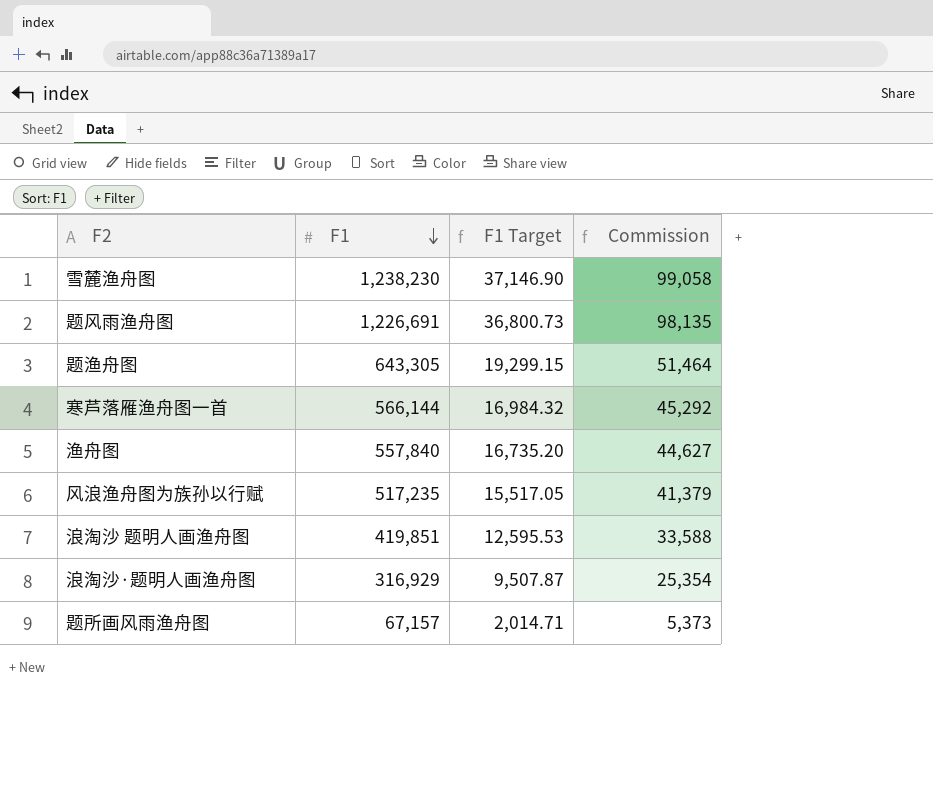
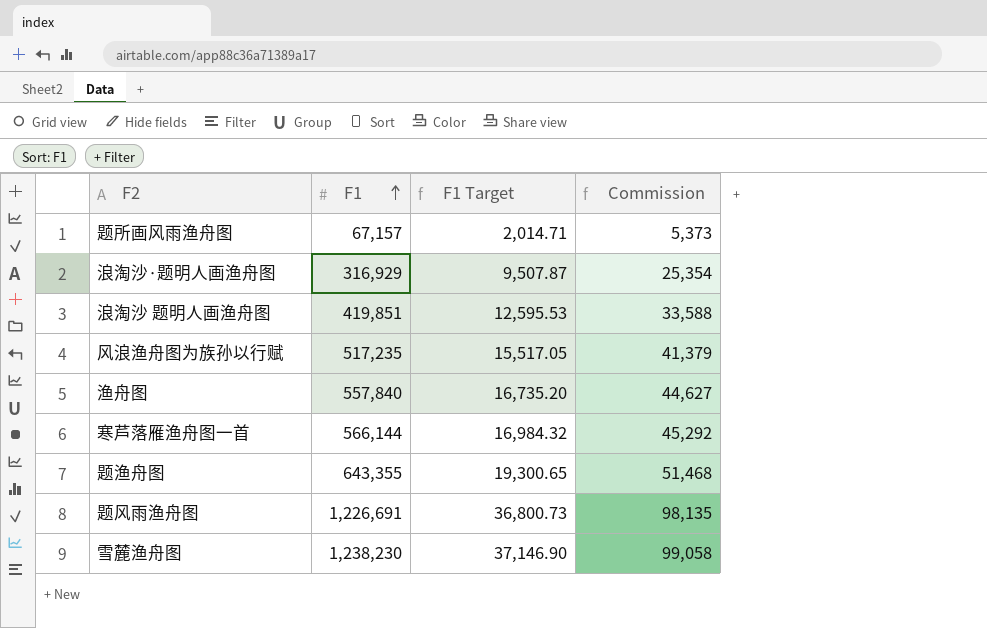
row order: F1 descending -> F1 ascending
题渔舟图 | F1: 643,305 -> 643,355
题渔舟图 | F1 Target: 19,299.15 -> 19,300.65
题渔舟图 | Commission: 51,464 -> 51,468

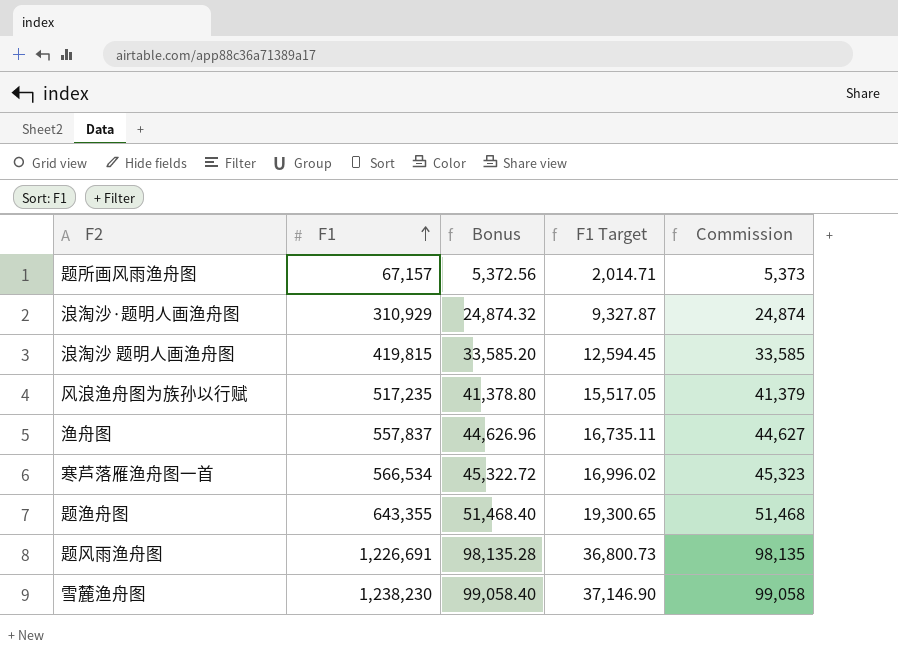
column Bonus | formula: none -> [F1] * 0.08
浪淘沙·题明人画渔舟图 | F1: 316,929 -> 310,929
浪淘沙·题明人画渔舟图 | F1 Target: 9,507.87 -> 9,327.87
浪淘沙·题明人画渔舟图 | Commission: 25,354 -> 24,874
浪淘沙 题明人画渔舟图 | F1: 419,851 -> 419,815
浪淘沙 题明人画渔舟图 | F1 Target: 12,595.53 -> 12,594.45
浪淘沙 题明人画渔舟图 | Commission: 33,588 -> 33,585
渔舟图 | F1: 557,840 -> 557,837
渔舟图 | F1 Target: 16,735.20 -> 16,735.11
寒芦落雁渔舟图一首 | F1: 566,144 -> 566,534
寒芦落雁渔舟图一首 | F1 Target: 16,984.32 -> 16,996.02
寒芦落雁渔舟图一首 | Commission: 45,292 -> 45,323

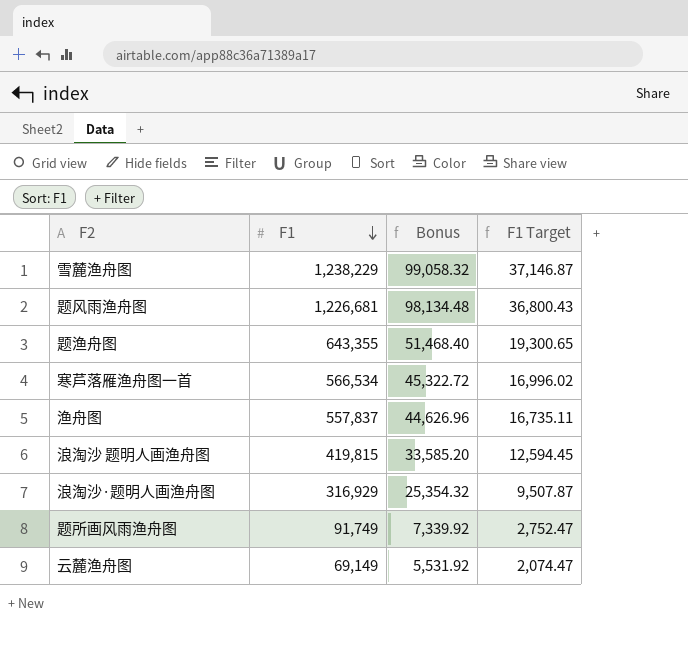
row order: F1 ascending -> F1 descending
column Commission | formula: [F1] * 0.08 -> none
row 风浪渔舟图为族孙以行赋: 517,235 | 41,378.80 | 15,517.05 | 41,379 -> none
雪麓渔舟图 | F1: 1,238,230 -> 1,238,229
雪麓渔舟图 | Bonus: 99,058.40 -> 99,058.32
雪麓渔舟图 | F1 Target: 37,146.90 -> 37,146.87
题风雨渔舟图 | F1: 1,226,691 -> 1,226,681
题风雨渔舟图 | Bonus: 98,135.28 -> 98,134.48
题风雨渔舟图 | F1 Target: 36,800.73 -> 36,800.43
浪淘沙·题明人画渔舟图 | F1: 310,929 -> 316,929
浪淘沙·题明人画渔舟图 | Bonus: 24,874.32 -> 25,354.32
浪淘沙·题明人画渔舟图 | F1 Target: 9,327.87 -> 9,507.87
题所画风雨渔舟图 | F1: 67,157 -> 91,749
题所画风雨渔舟图 | Bonus: 5,372.56 -> 7,339.92
题所画风雨渔舟图 | F1 Target: 2,014.71 -> 2,752.47
row 云麓渔舟图: none -> 69,149 | 5,531.92 | 2,074.47

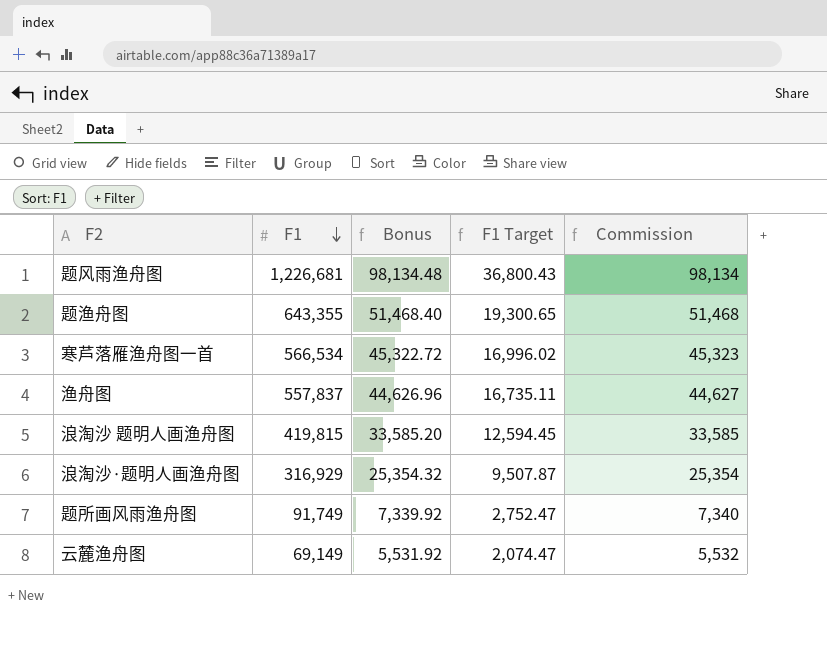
column Commission | formula: none -> [F1] * 0.08
row 雪麓渔舟图: 1,238,229 | 99,058.32 | 37,146.87 -> none

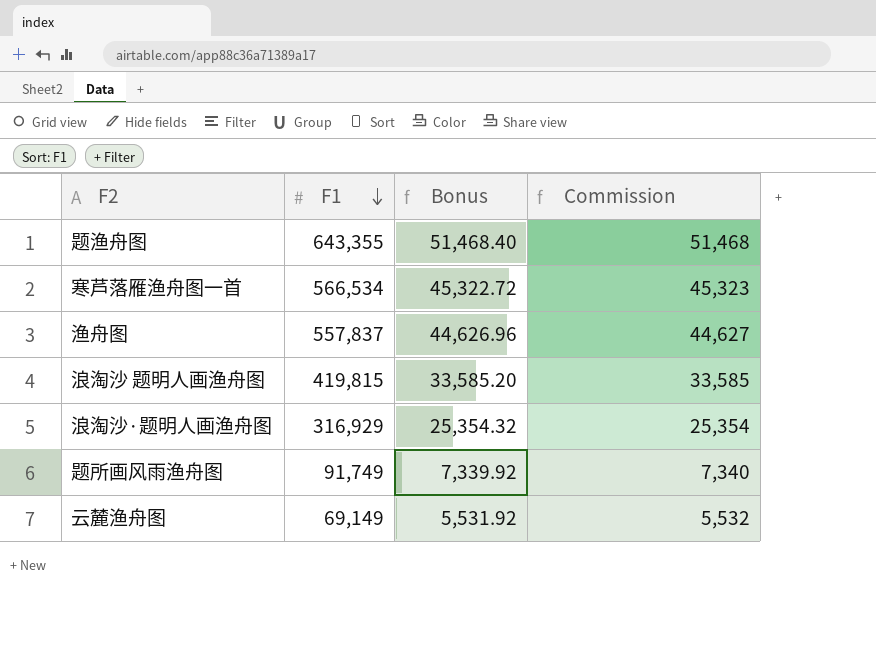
column F1 Target | formula: [F1] * 0.03 -> none
row 题风雨渔舟图: 1,226,681 | 98,134.48 | 36,800.43 | 98,134 -> none

